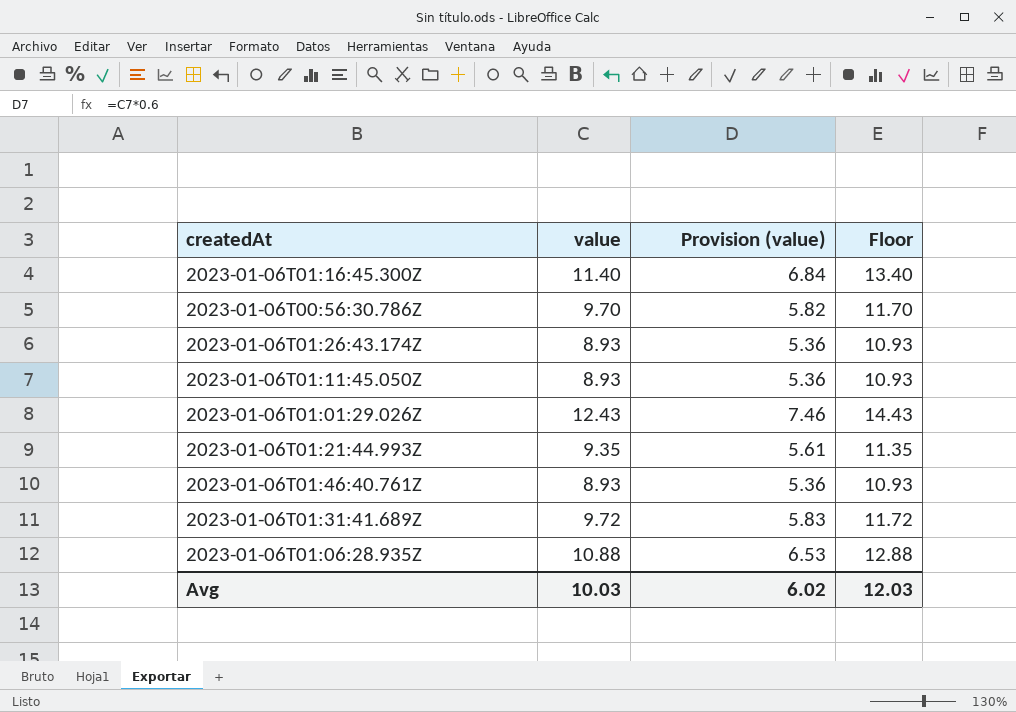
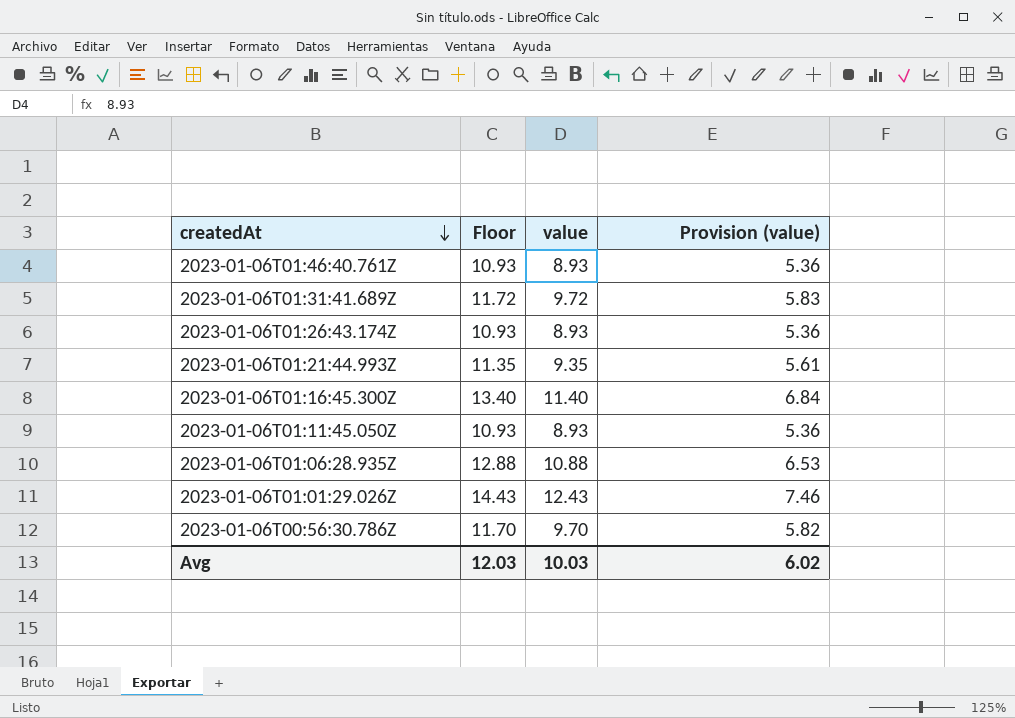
row order: none -> createdAt descending
column Floor | position: 4 -> 2

